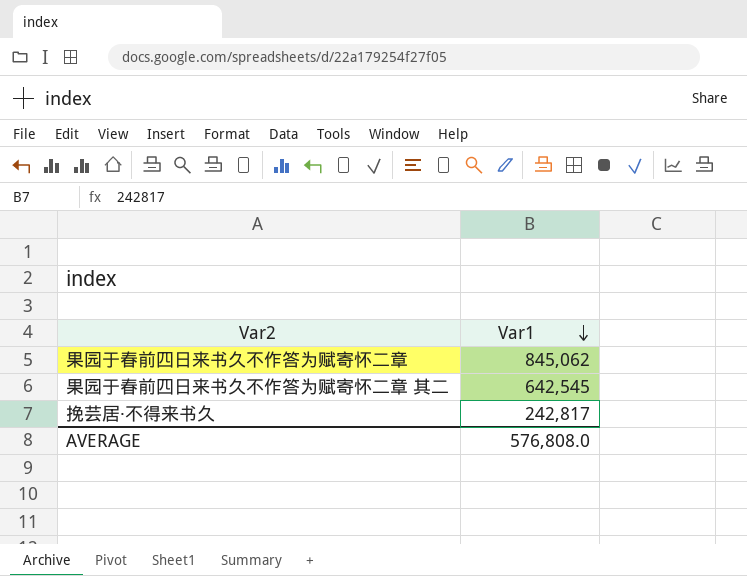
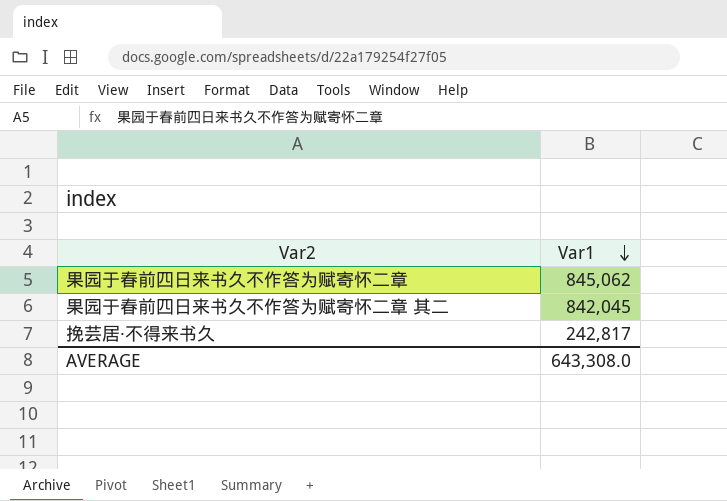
果园于春前四日来书久不作答为赋寄怀二章 其二 | Var1: 642,545 -> 842,045
AVERAGE | Var1: 576,808.0 -> 643,308.0

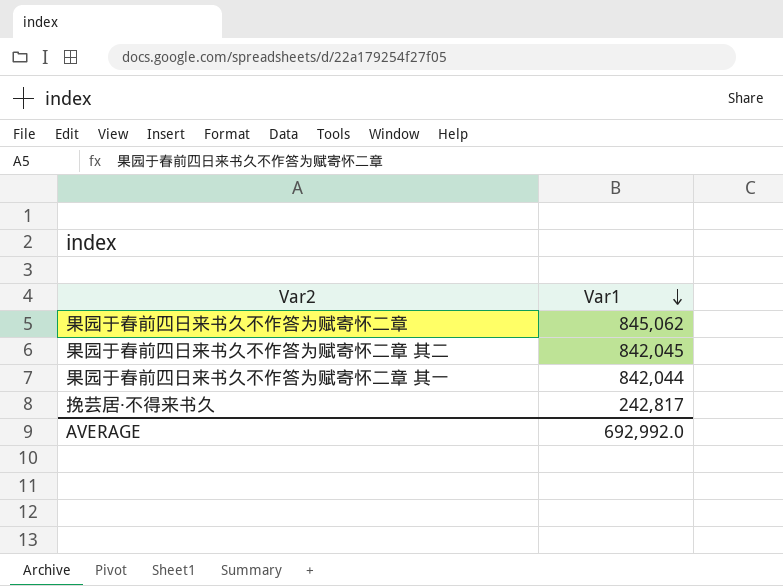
row 果园于春前四日来书久不作答为赋寄怀二章 其一: none -> 842,044
AVERAGE | Var1: 643,308.0 -> 692,992.0

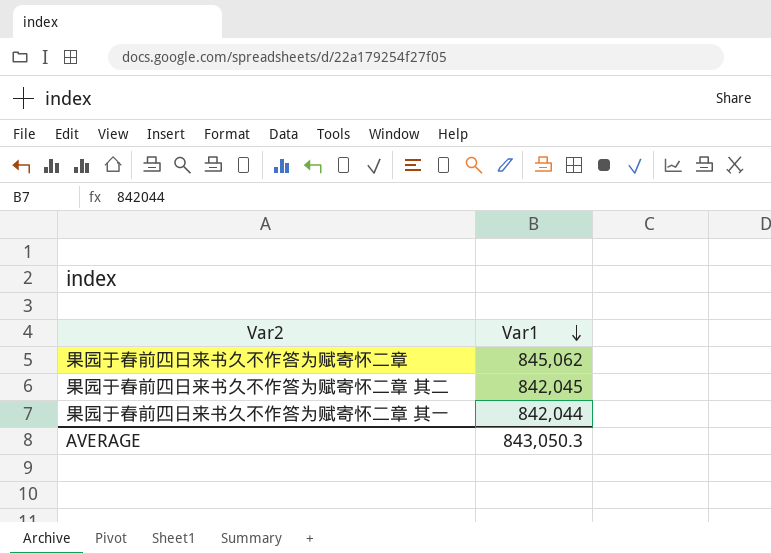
row 挽芸居·不得来书久: 242,817 -> none
AVERAGE | Var1: 692,992.0 -> 843,050.3

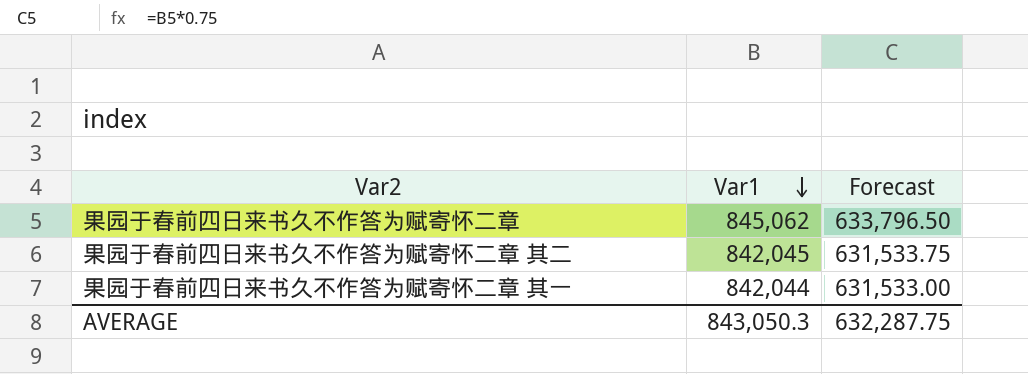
column Forecast | formula: none -> [Var1] * 0.75

